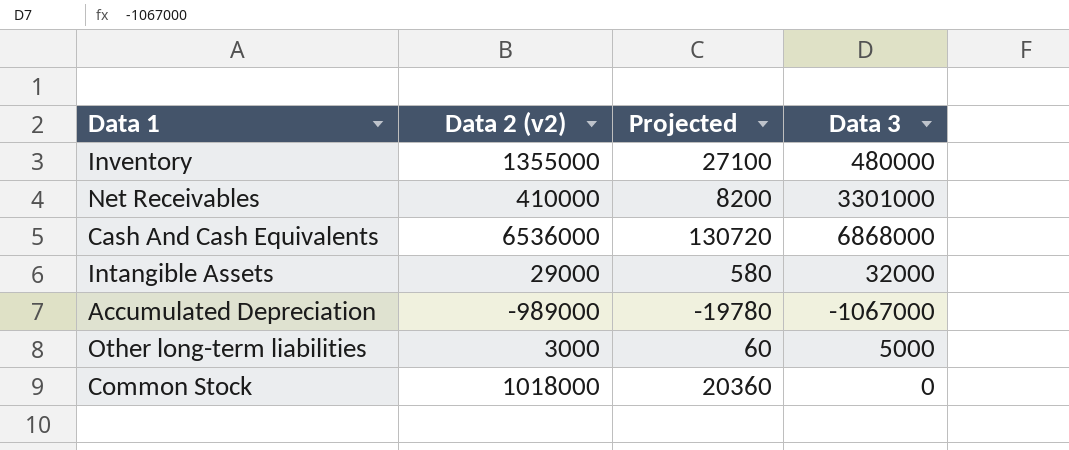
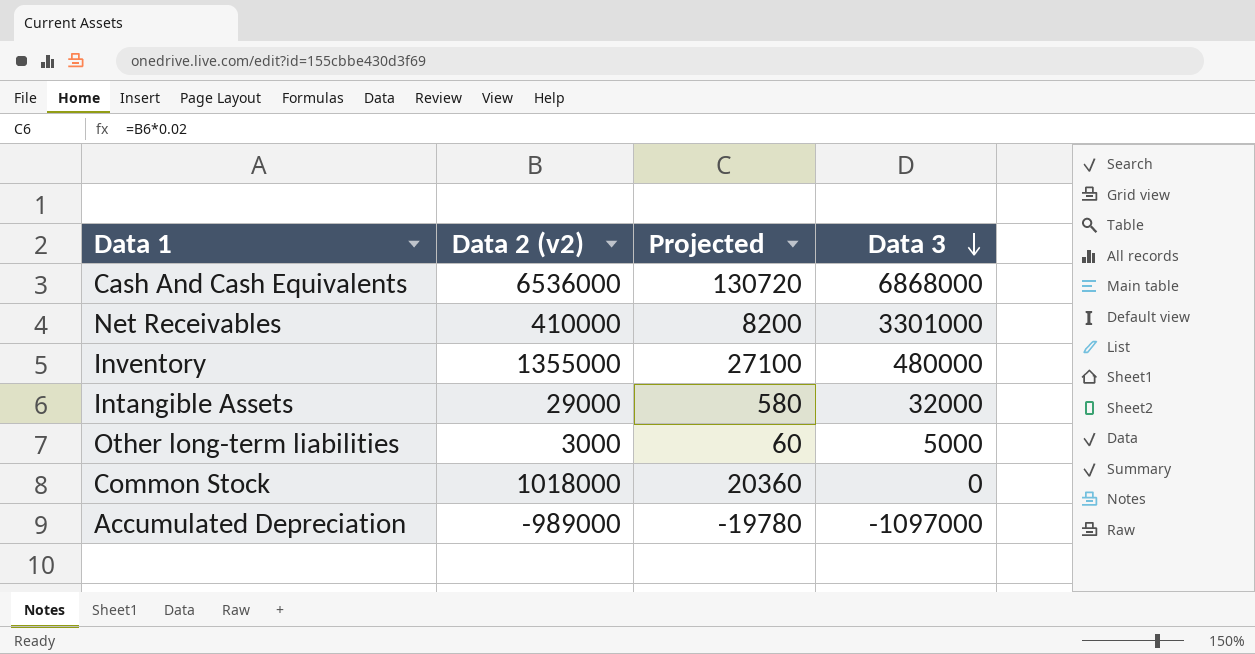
row order: none -> Data 3 descending
Accumulated Depreciation | Data 3: -1067000 -> -1097000

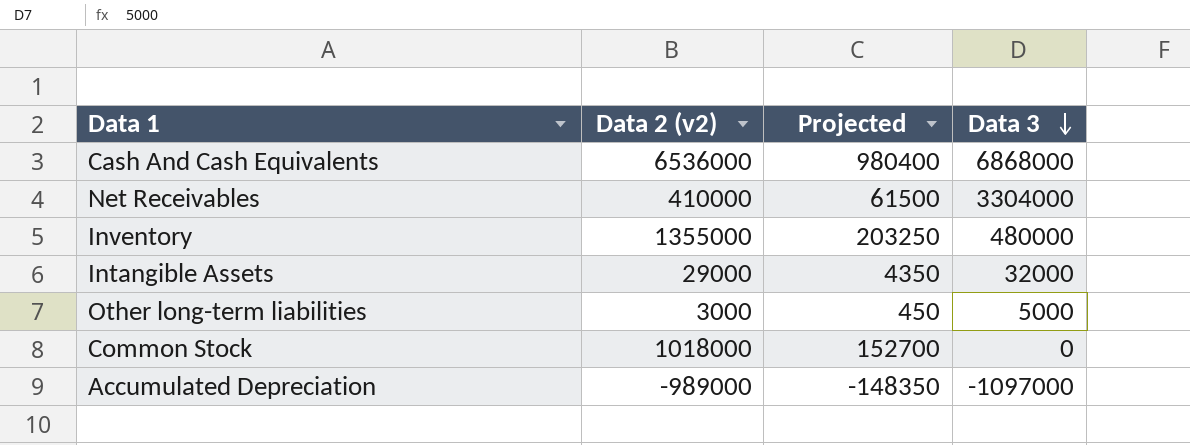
column Projected | formula: [Data 2 (v2)] * 0.02 -> [Data 2 (v2)] * 0.15
Net Receivables | Data 3: 3301000 -> 3304000

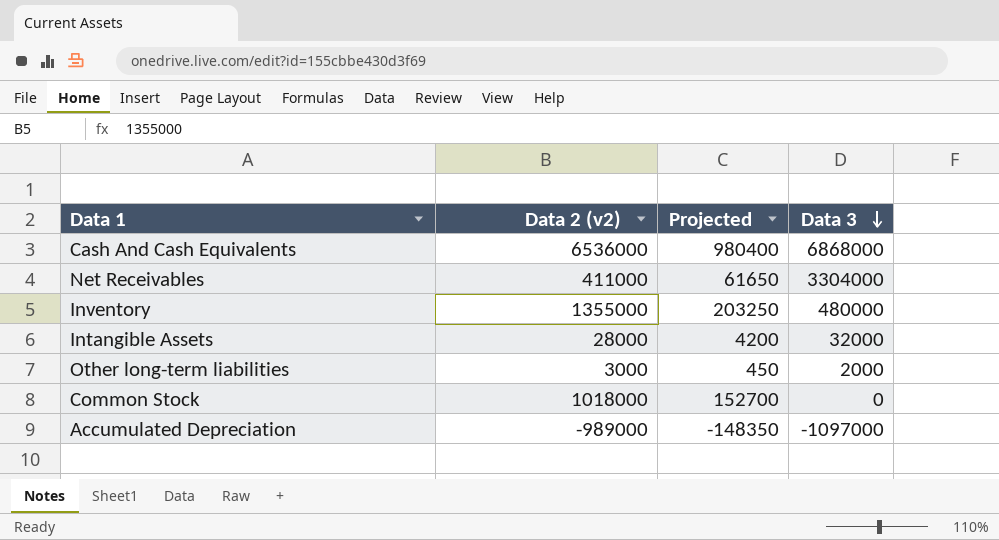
Net Receivables | Data 2 (v2): 410000 -> 411000
Net Receivables | Projected: 61500 -> 61650
Intangible Assets | Data 2 (v2): 29000 -> 28000
Intangible Assets | Projected: 4350 -> 4200
Other long-term liabilities | Data 3: 5000 -> 2000

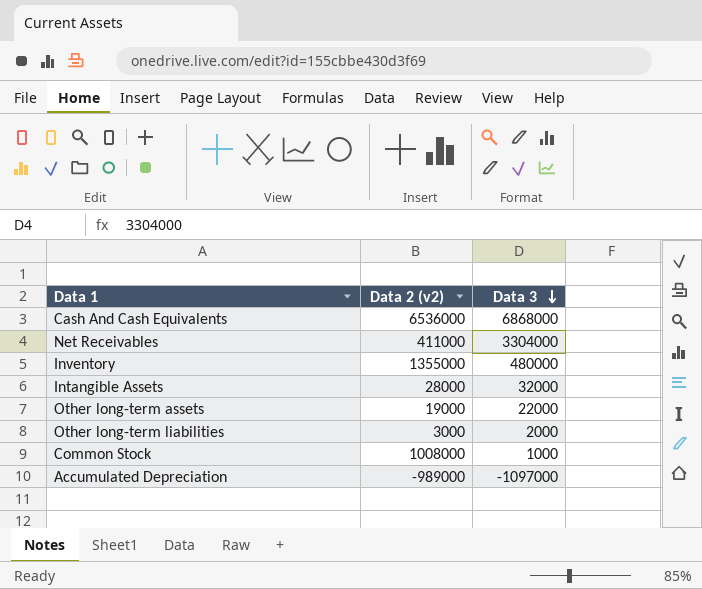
column Projected | formula: [Data 2 (v2)] * 0.15 -> none
row Other long-term assets: none -> 19000 | 22000
Common Stock | Data 2 (v2): 1018000 -> 1008000
Common Stock | Data 3: 0 -> 1000

